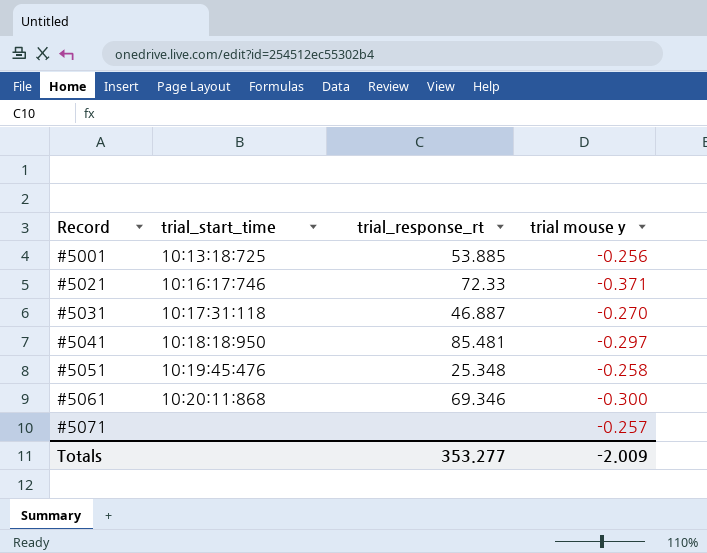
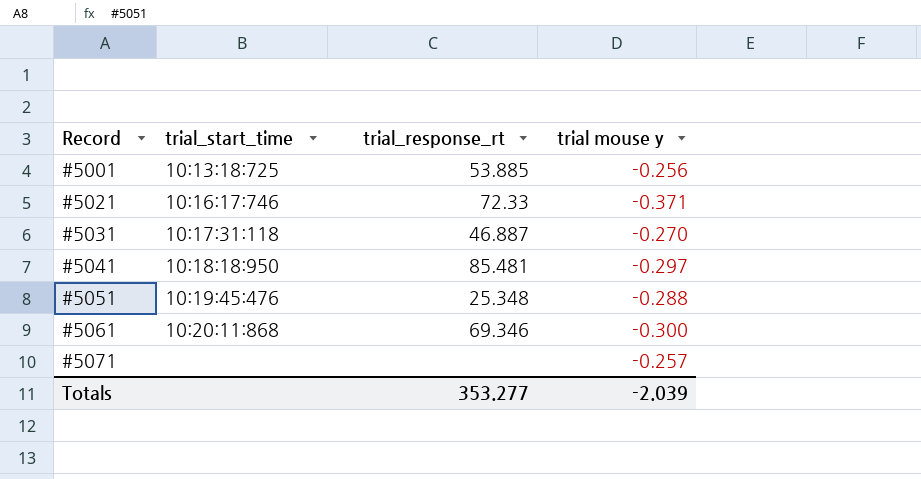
#5051 | trial mouse y: -0.258 -> -0.288
Totals | trial mouse y: -2.009 -> -2.039

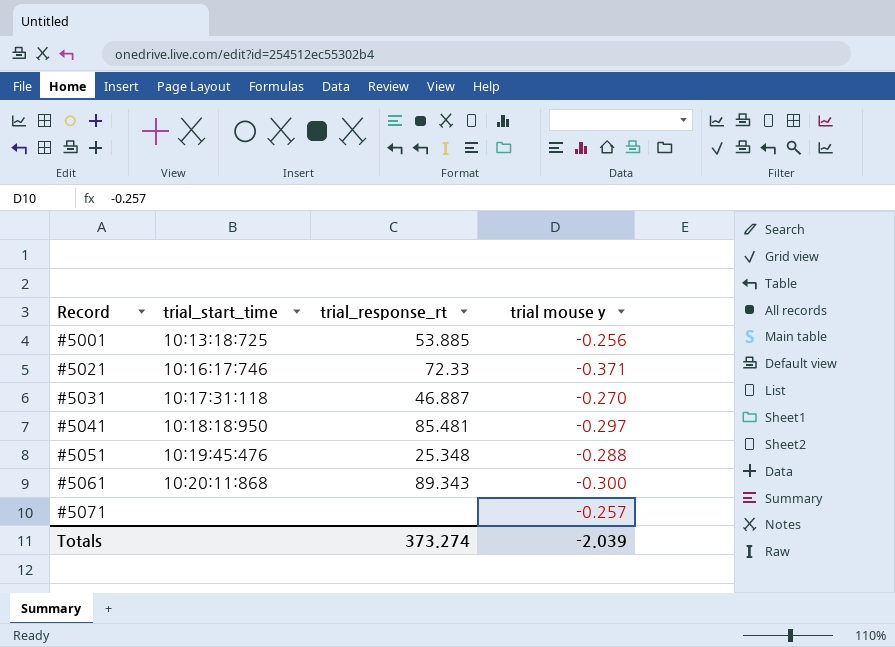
#5061 | trial_response_rt: 69.346 -> 89.343
Totals | trial_response_rt: 353.277 -> 373.274

